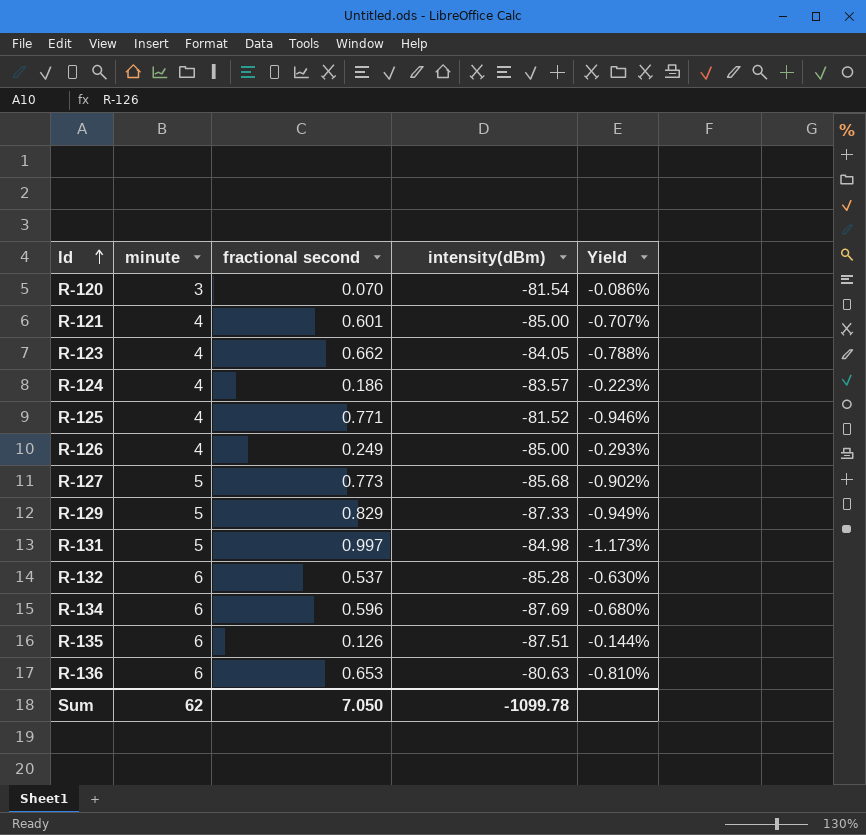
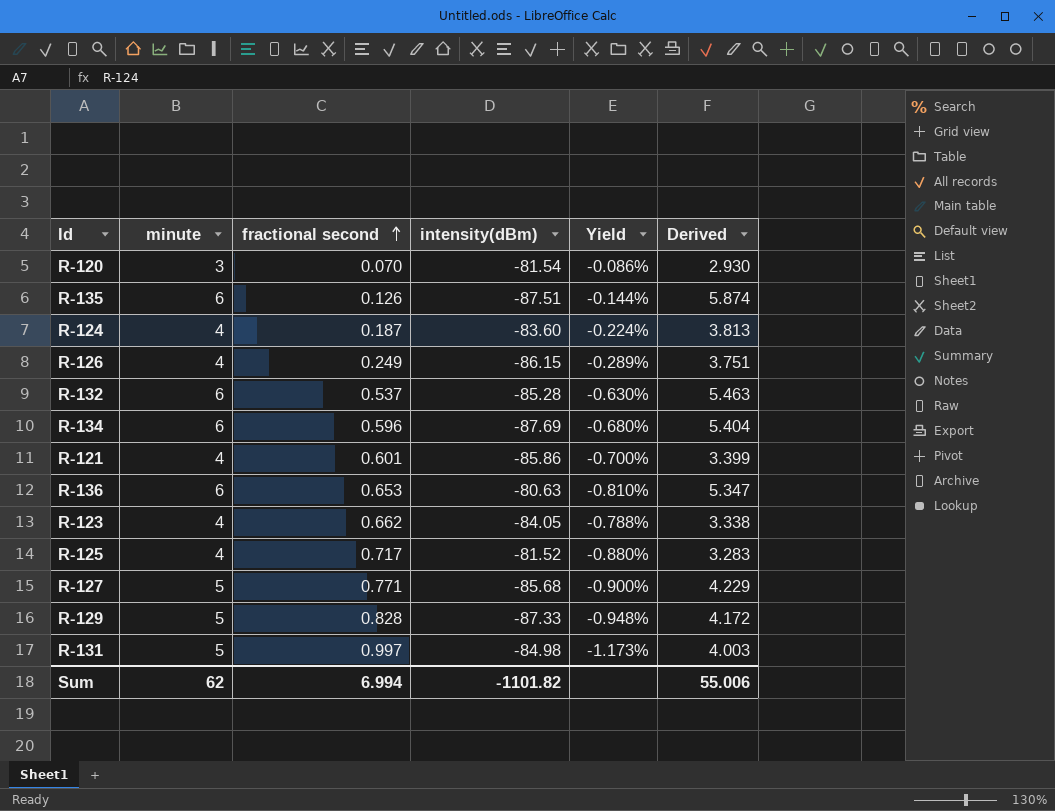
row order: Id ascending -> fractional second ascending
column Derived | formula: none -> [minute] - [fractional second]
R-124 | fractional second: 0.186 -> 0.187
R-124 | intensity(dBm): -83.57 -> -83.60
R-124 | Yield: -0.223% -> -0.224%
R-126 | intensity(dBm): -85.00 -> -86.15
R-126 | Yield: -0.293% -> -0.289%
R-121 | intensity(dBm): -85.00 -> -85.86
R-121 | Yield: -0.707% -> -0.700%
R-125 | fractional second: 0.771 -> 0.717
R-125 | Yield: -0.946% -> -0.880%
R-127 | fractional second: 0.773 -> 0.771
R-127 | Yield: -0.902% -> -0.900%
R-129 | fractional second: 0.829 -> 0.828
R-129 | Yield: -0.949% -> -0.948%
Sum | fractional second: 7.050 -> 6.994
Sum | intensity(dBm): -1099.78 -> -1101.82

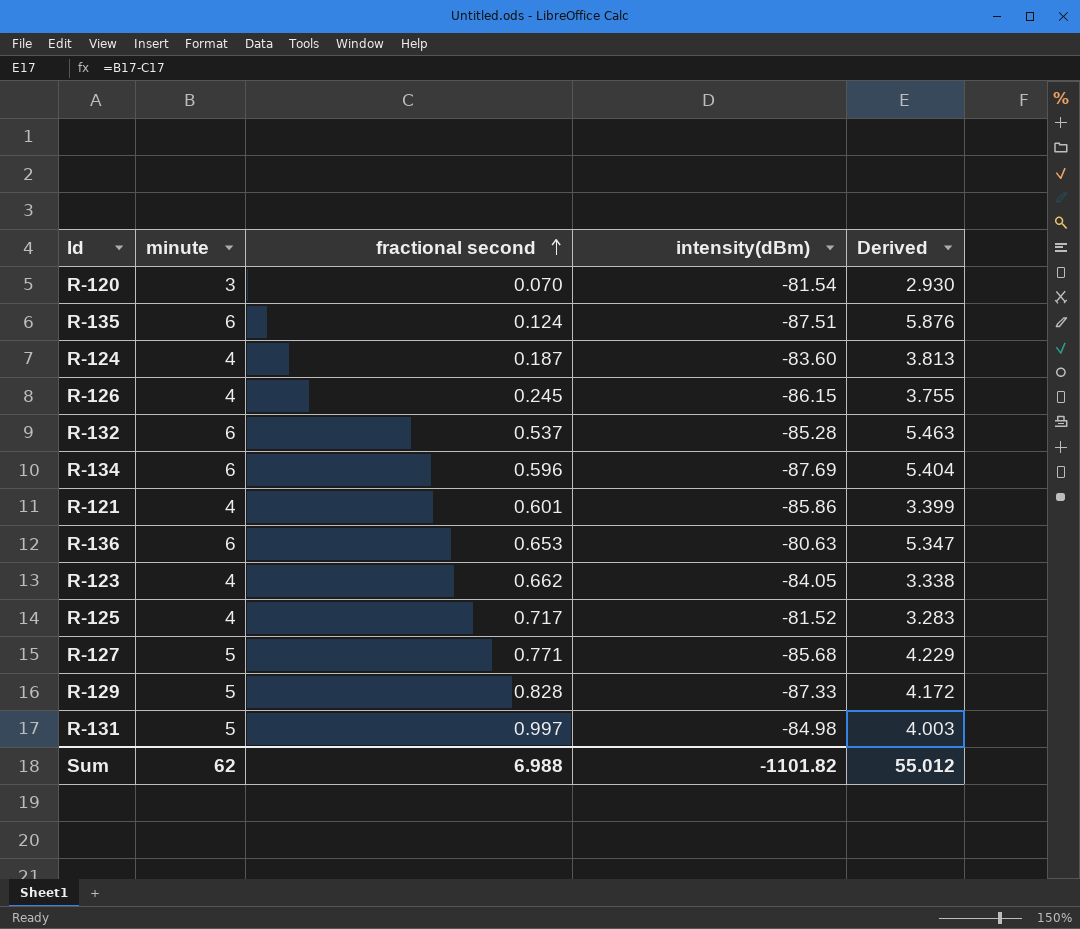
column Yield | formula: [fractional second] / [intensity(dBm)] -> none
R-135 | fractional second: 0.126 -> 0.124
R-135 | Derived: 5.874 -> 5.876
R-126 | fractional second: 0.249 -> 0.245
R-126 | Derived: 3.751 -> 3.755
Sum | fractional second: 6.994 -> 6.988
Sum | Derived: 55.006 -> 55.012

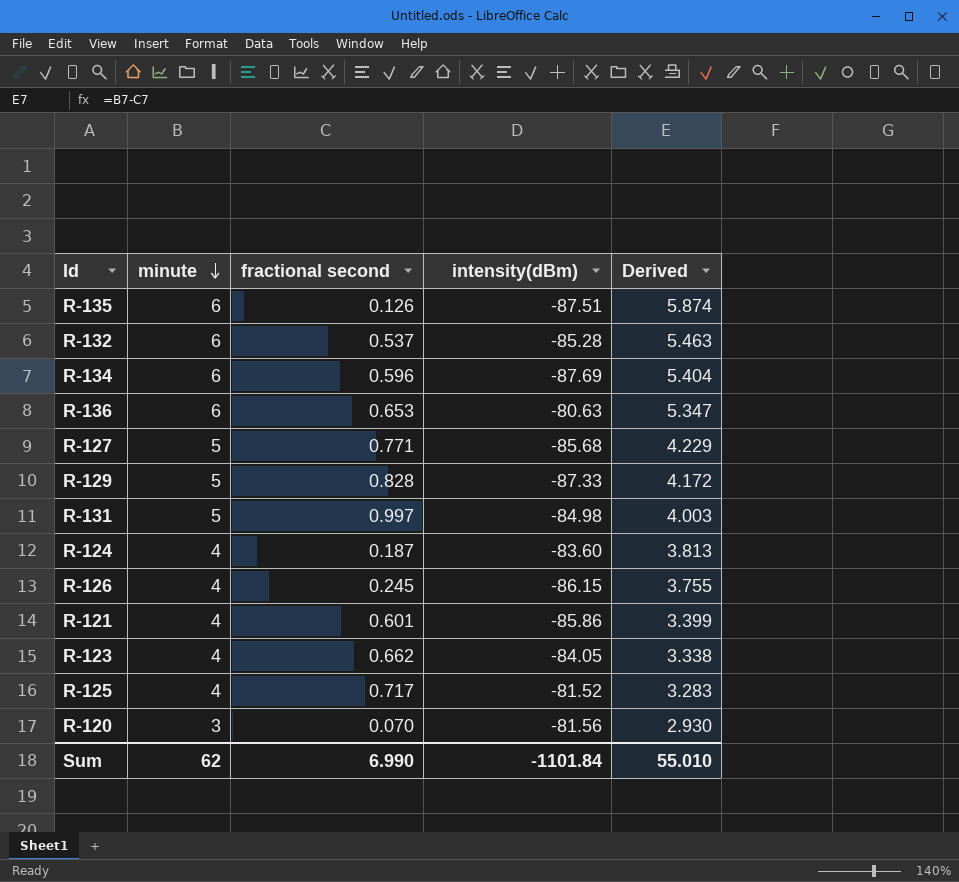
row order: fractional second ascending -> minute descending
R-135 | fractional second: 0.124 -> 0.126
R-135 | Derived: 5.876 -> 5.874
R-120 | intensity(dBm): -81.54 -> -81.56
Sum | fractional second: 6.988 -> 6.990
Sum | intensity(dBm): -1101.82 -> -1101.84
Sum | Derived: 55.012 -> 55.010

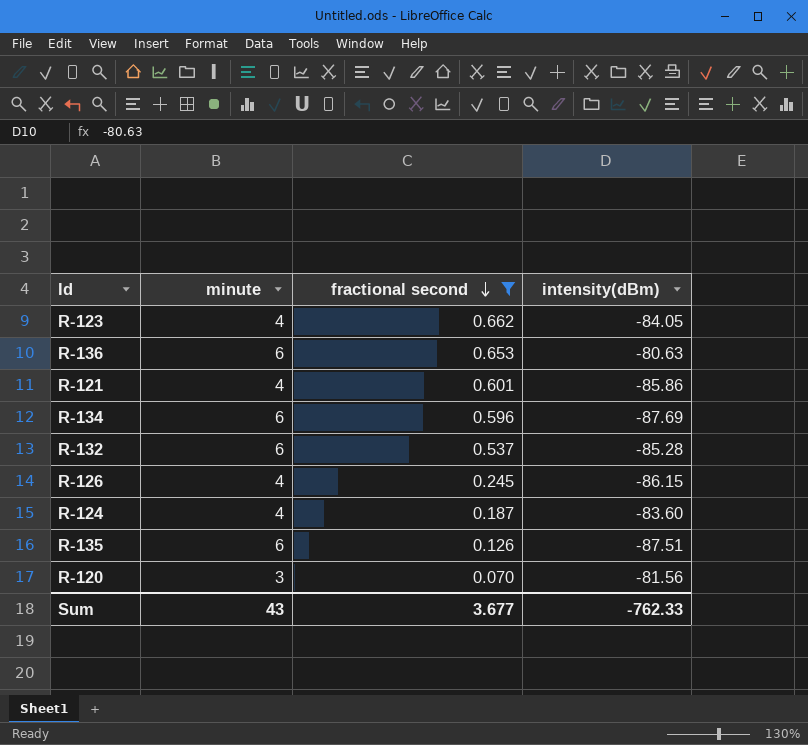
filter: none -> fractional second <= 0.662
row order: minute descending -> fractional second descending
column Derived | formula: [minute] - [fractional second] -> none
Sum | minute: 62 -> 43
Sum | fractional second: 6.990 -> 3.677
Sum | intensity(dBm): -1101.84 -> -762.33

